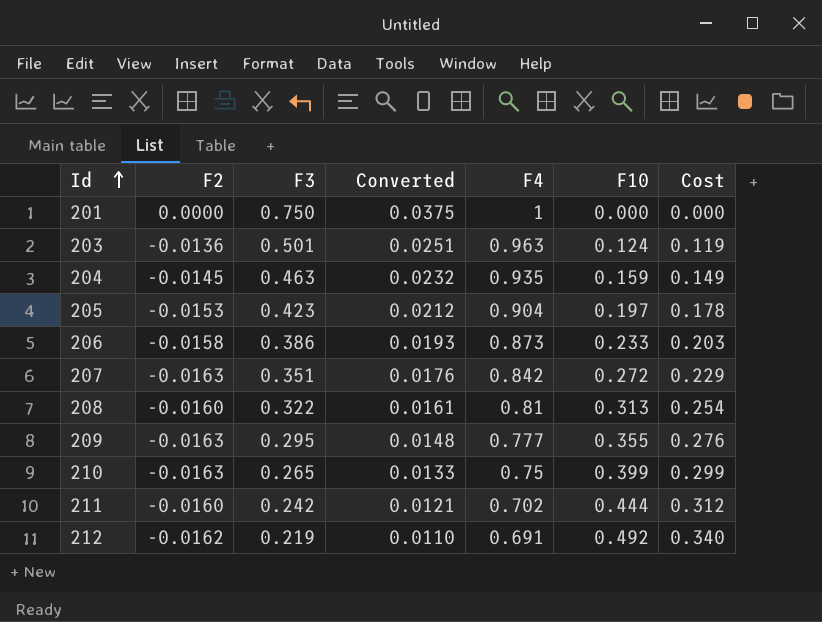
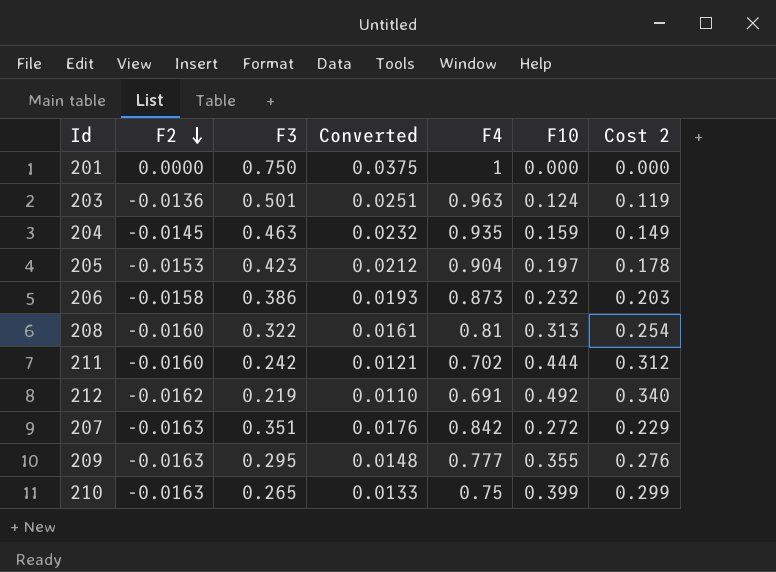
row order: Id ascending -> F2 descending
column name: Cost -> Cost 2
206 | F10: 0.233 -> 0.232

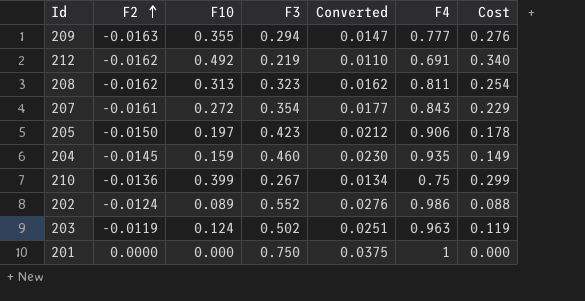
row order: F2 descending -> F2 ascending
column F10 | position: 6 -> 3
column name: Cost 2 -> Cost
row 206: -0.0158 | 0.386 | 0.0193 | 0.873 | 0.232 | 0.203 -> none
row 211: -0.0160 | 0.242 | 0.0121 | 0.702 | 0.444 | 0.312 -> none
209 | F3: 0.295 -> 0.294
209 | Converted: 0.0148 -> 0.0147
208 | F2: -0.0160 -> -0.0162
208 | F3: 0.322 -> 0.323
208 | Converted: 0.0161 -> 0.0162
208 | F4: 0.81 -> 0.811
207 | F2: -0.0163 -> -0.0161
207 | F3: 0.351 -> 0.354
207 | Converted: 0.0176 -> 0.0177
207 | F4: 0.842 -> 0.843
205 | F2: -0.0153 -> -0.0150
205 | F4: 0.904 -> 0.906
204 | F3: 0.463 -> 0.460
204 | Converted: 0.0232 -> 0.0230
210 | F2: -0.0163 -> -0.0136
210 | F3: 0.265 -> 0.267
210 | Converted: 0.0133 -> 0.0134
row 202: none -> -0.0124 | 0.089 | 0.552 | 0.0276 | 0.986 | 0.088
203 | F2: -0.0136 -> -0.0119
203 | F3: 0.501 -> 0.502

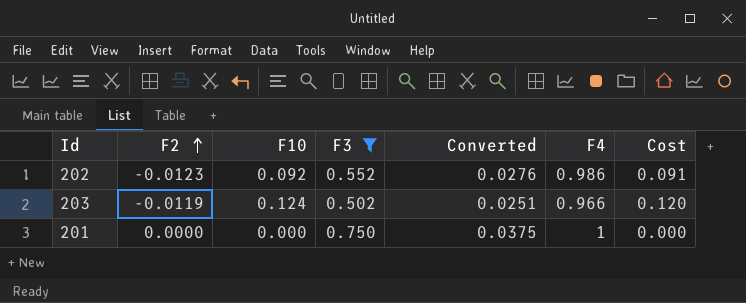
filter: none -> F3 >= 0.502
202 | F2: -0.0124 -> -0.0123
202 | F10: 0.089 -> 0.092
202 | Cost: 0.088 -> 0.091
203 | F4: 0.963 -> 0.966
203 | Cost: 0.119 -> 0.120

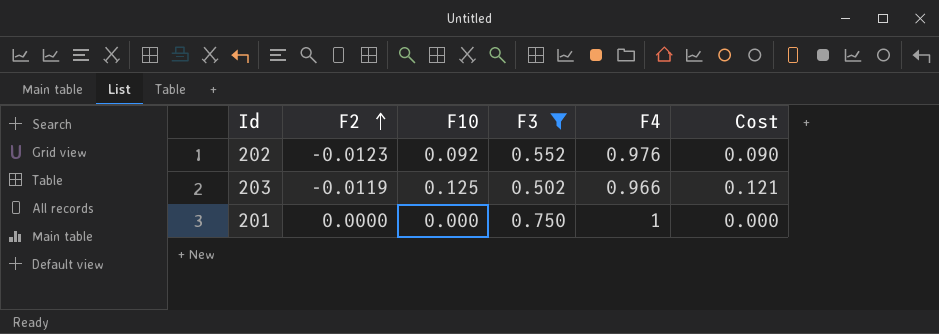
column Converted | formula: [F3] * 0.05 -> none
202 | F4: 0.986 -> 0.976
202 | Cost: 0.091 -> 0.090
203 | F10: 0.124 -> 0.125
203 | Cost: 0.120 -> 0.121

